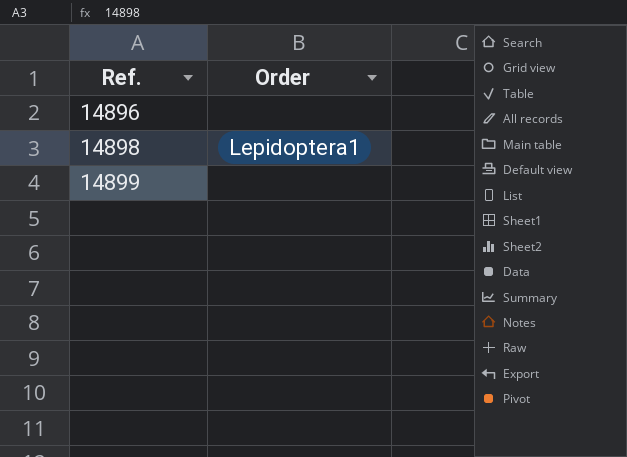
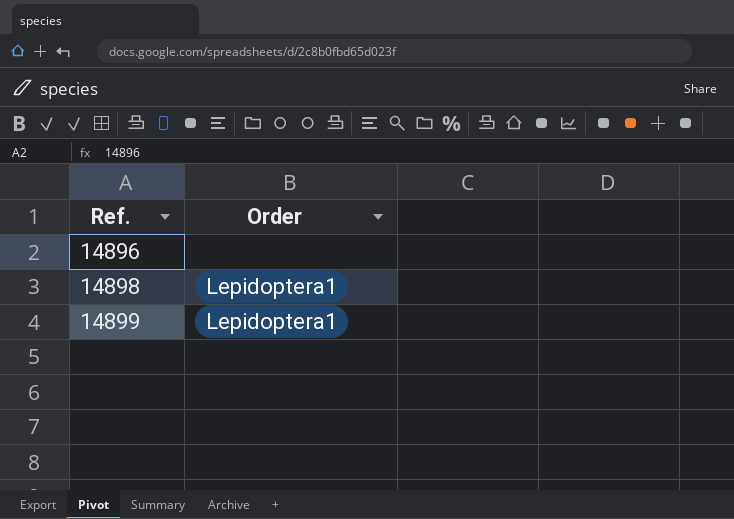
14899 | Order: none -> Lepidoptera1

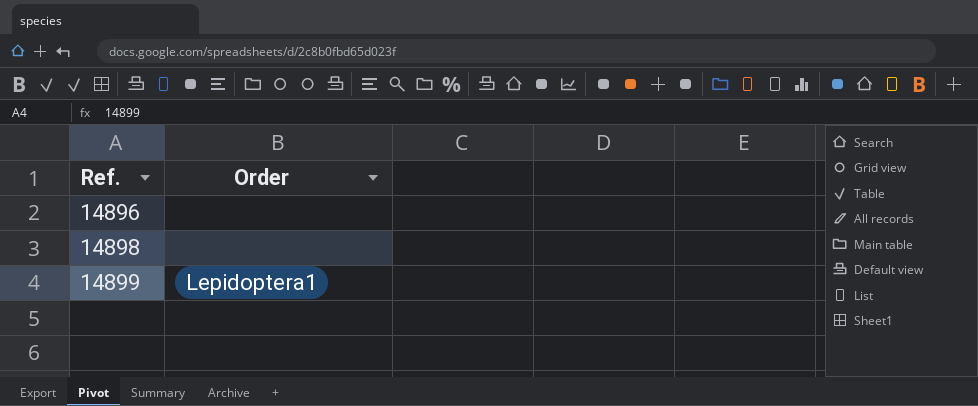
14898 | Order: Lepidoptera1 -> none

